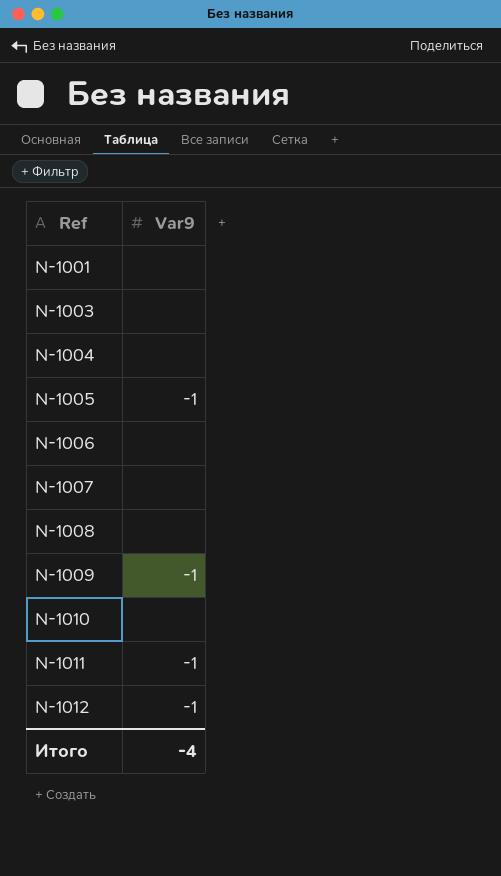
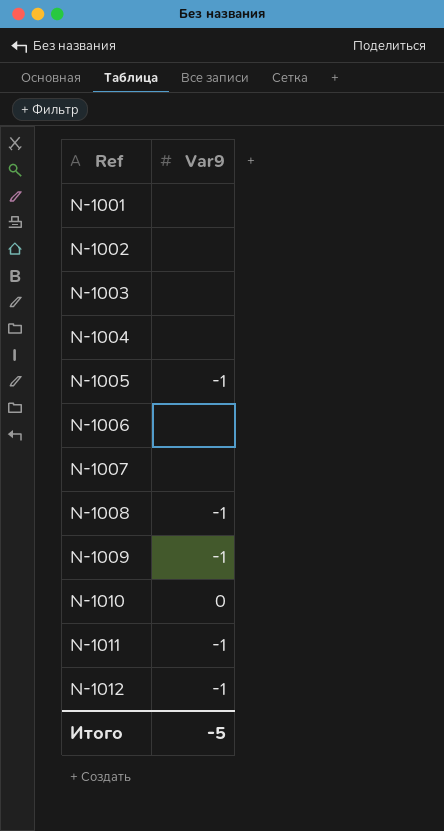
row N-1002: none -> none
N-1008 | Var9: none -> -1
N-1010 | Var9: none -> 0
Итого | Var9: -4 -> -5

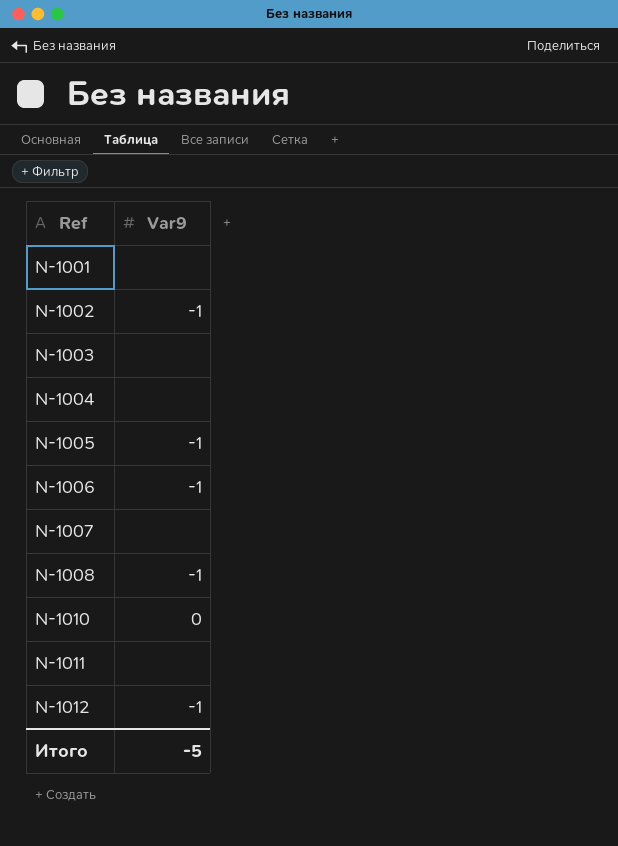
row N-1009: -1 -> none
N-1002 | Var9: none -> -1
N-1006 | Var9: none -> -1
N-1011 | Var9: -1 -> none

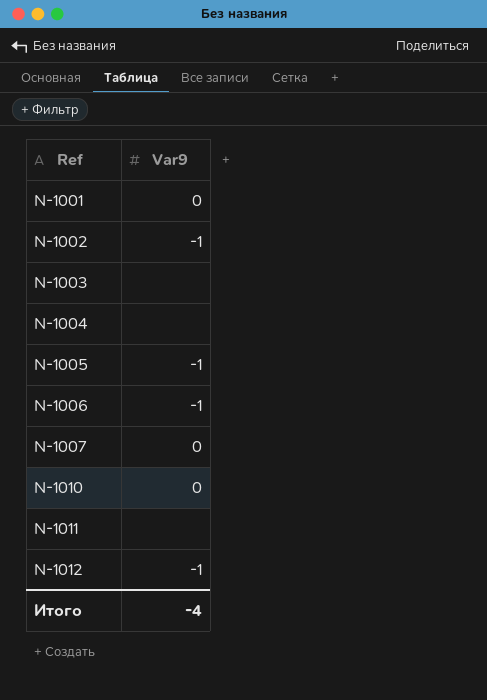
row N-1008: -1 -> none
N-1001 | Var9: none -> 0
N-1007 | Var9: none -> 0
Итого | Var9: -5 -> -4

